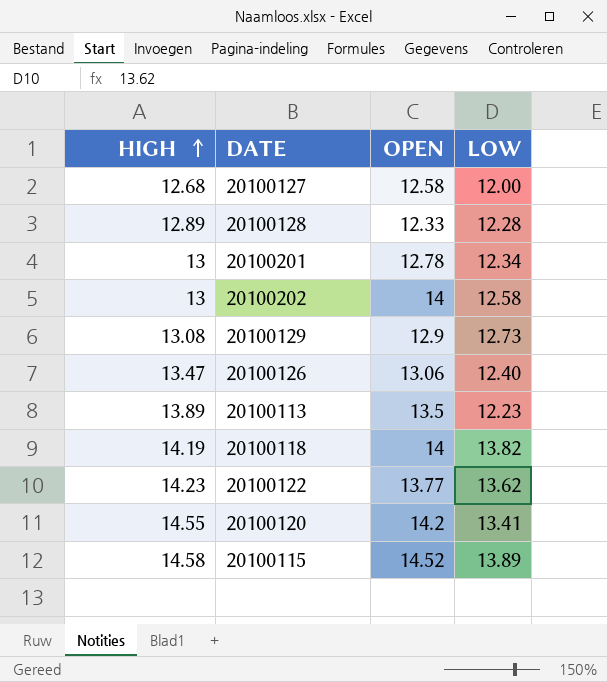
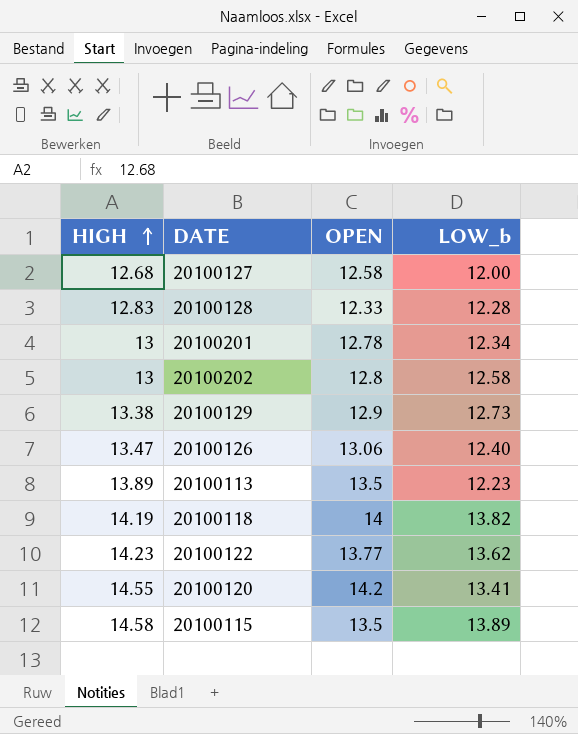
column name: LOW -> LOW_b
20100128 | HIGH: 12.89 -> 12.83
20100202 | OPEN: 14 -> 12.8
20100129 | HIGH: 13.08 -> 13.38
20100115 | OPEN: 14.52 -> 13.5

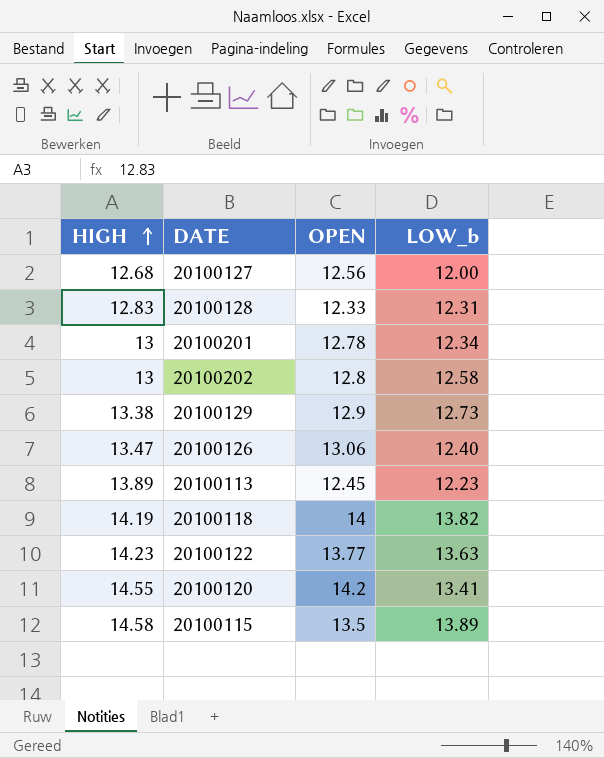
20100127 | OPEN: 12.58 -> 12.56
20100128 | LOW_b: 12.28 -> 12.31
20100113 | OPEN: 13.5 -> 12.45
20100122 | LOW_b: 13.62 -> 13.63

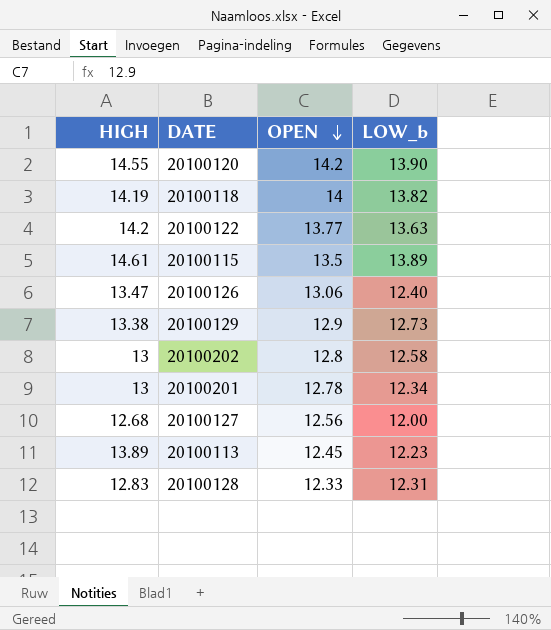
row order: HIGH ascending -> OPEN descending
20100120 | LOW_b: 13.41 -> 13.90
20100122 | HIGH: 14.23 -> 14.2
20100115 | HIGH: 14.58 -> 14.61

